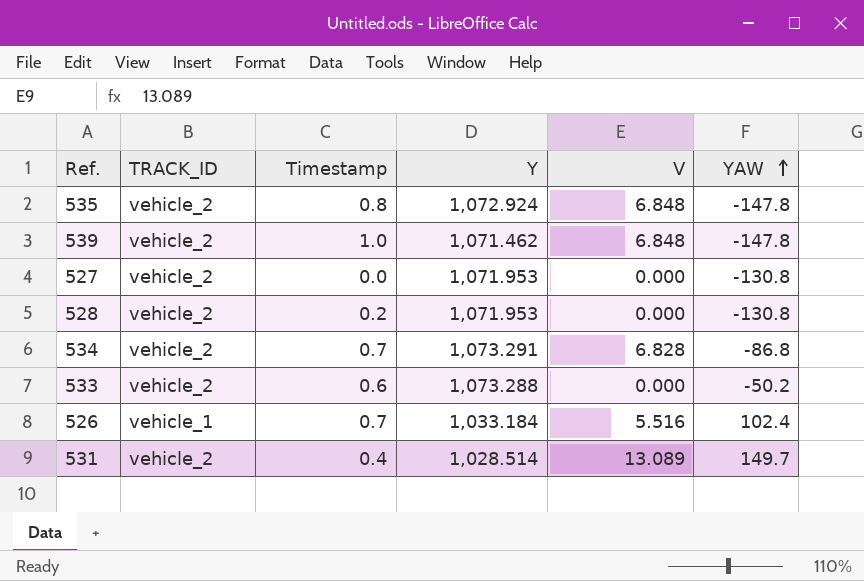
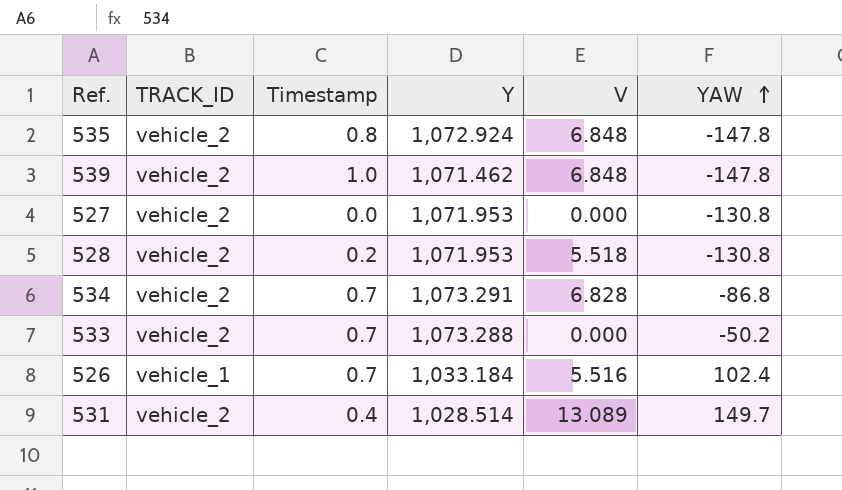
528 | V: 0.000 -> 5.518
533 | Timestamp: 0.6 -> 0.7

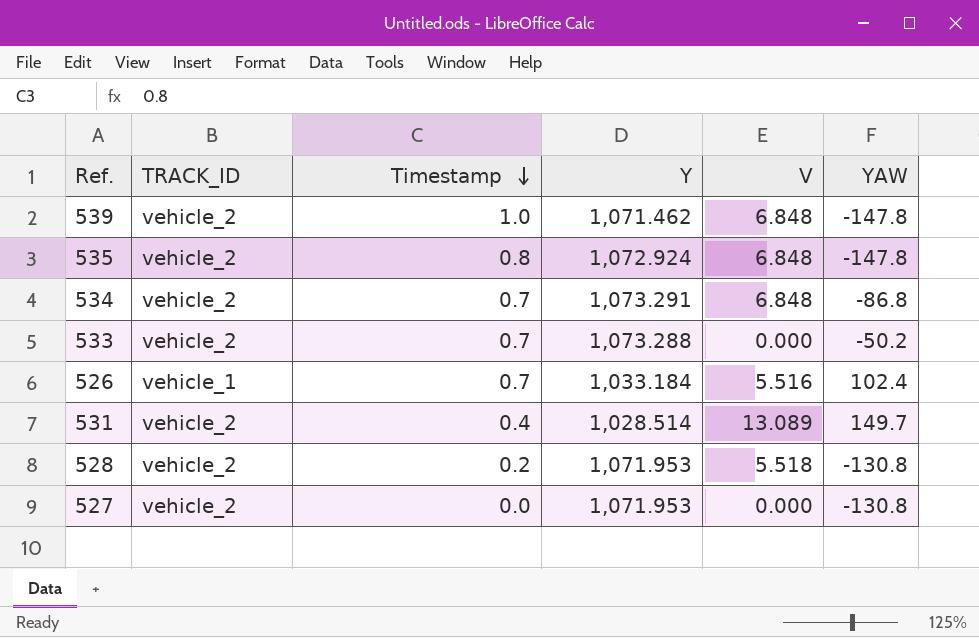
row order: YAW ascending -> Timestamp descending
534 | V: 6.828 -> 6.848

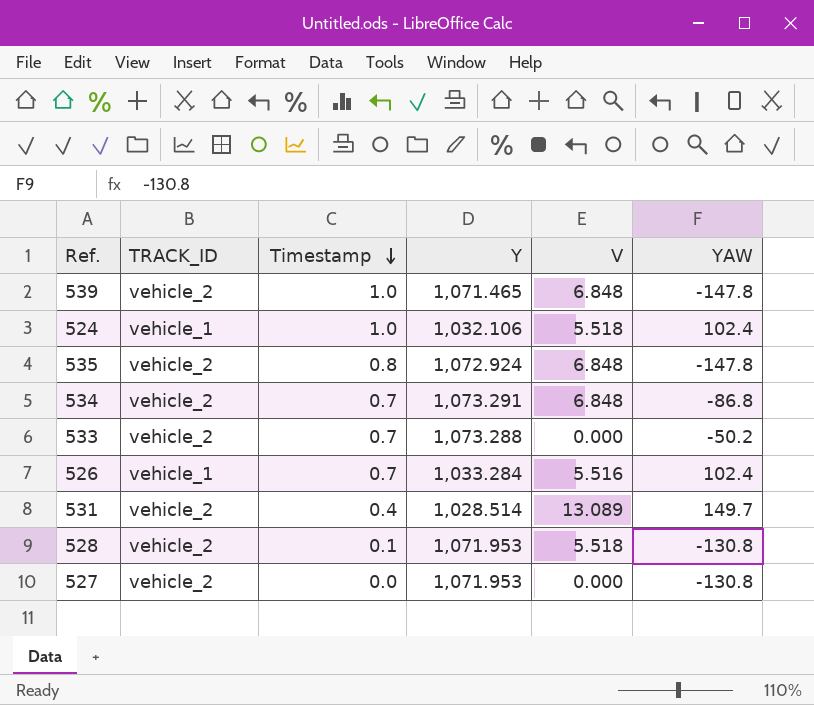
539 | Y: 1,071.462 -> 1,071.465
row 524: none -> vehicle_1 | 1.0 | 1,032.106 | 5.518 | 102.4
526 | Y: 1,033.184 -> 1,033.284
528 | Timestamp: 0.2 -> 0.1

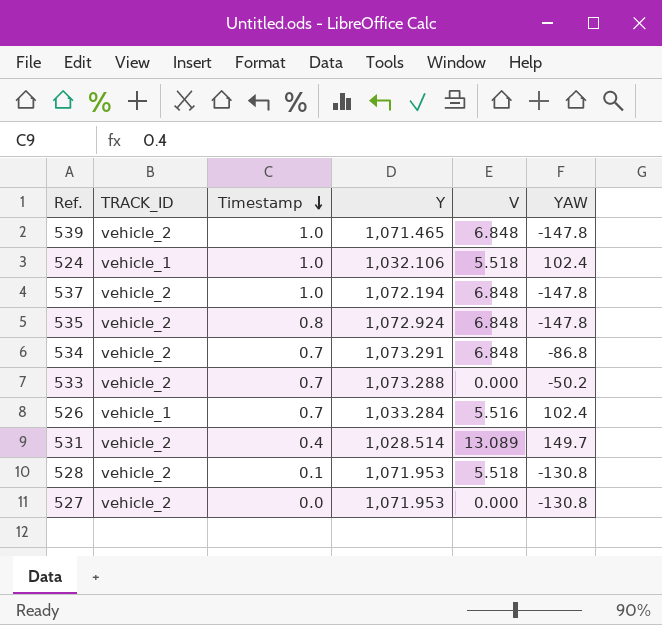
row 537: none -> vehicle_2 | 1.0 | 1,072.194 | 6.848 | -147.8

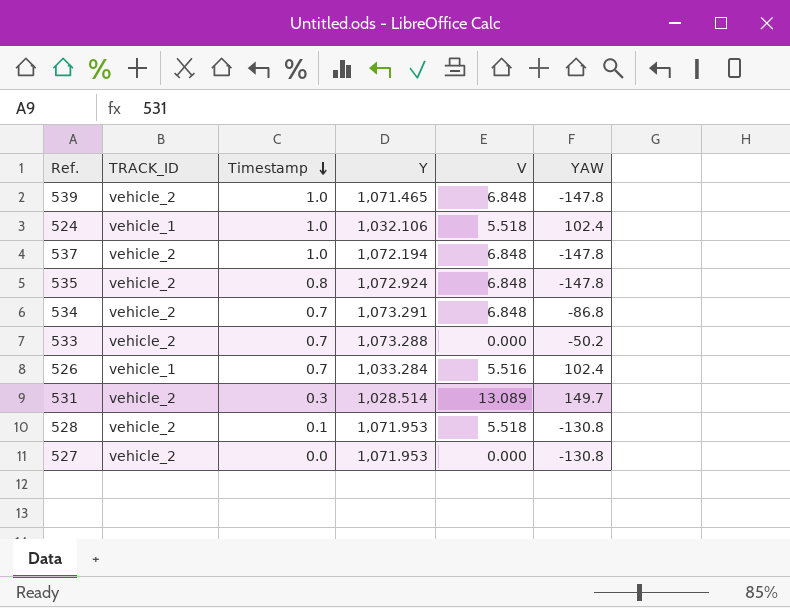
531 | Timestamp: 0.4 -> 0.3

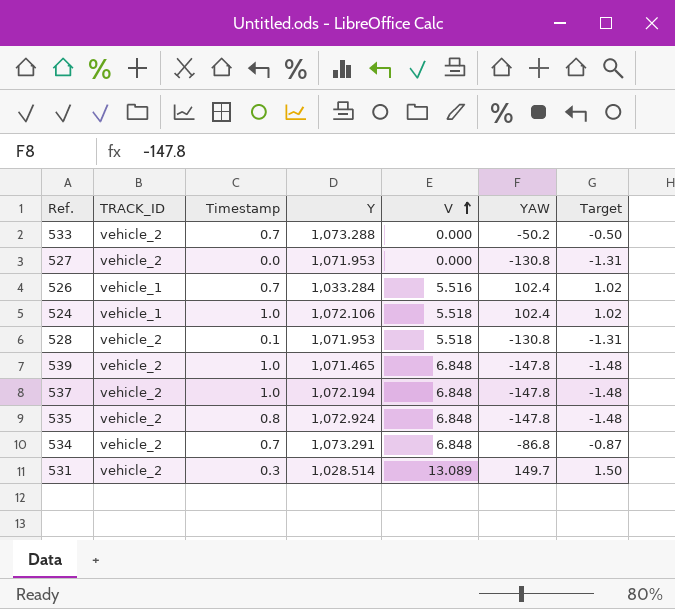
row order: Timestamp descending -> V ascending
column Target | formula: none -> [YAW] * 0.01
524 | Y: 1,032.106 -> 1,072.106

